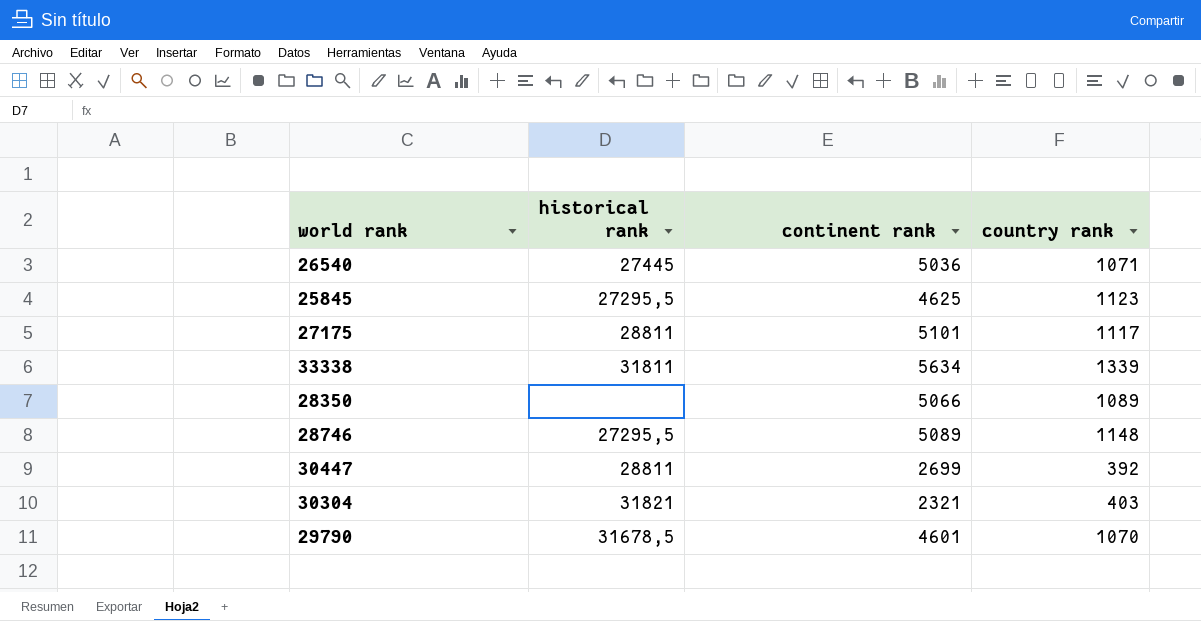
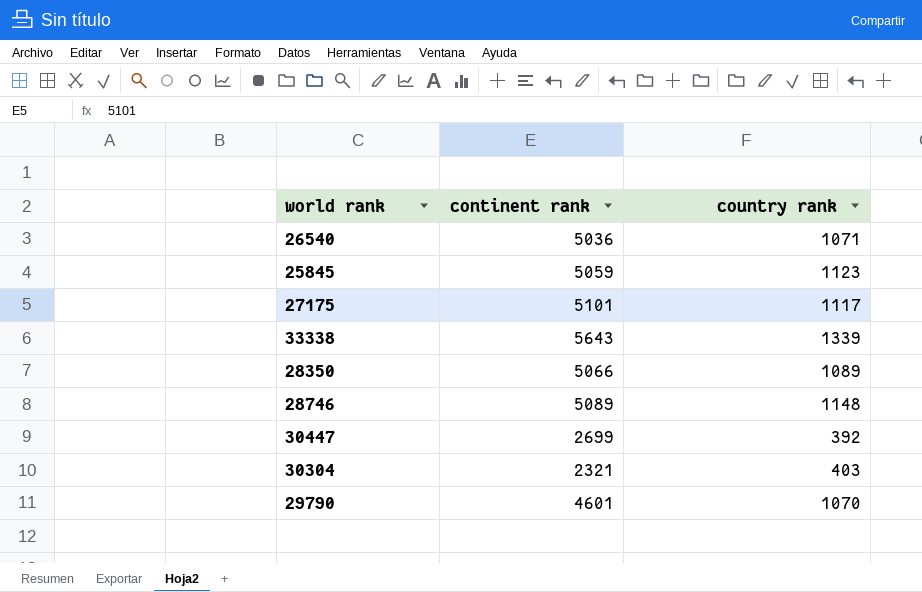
column historical rank | position: 2 -> none
25845 | continent rank: 4625 -> 5059
33338 | continent rank: 5634 -> 5643

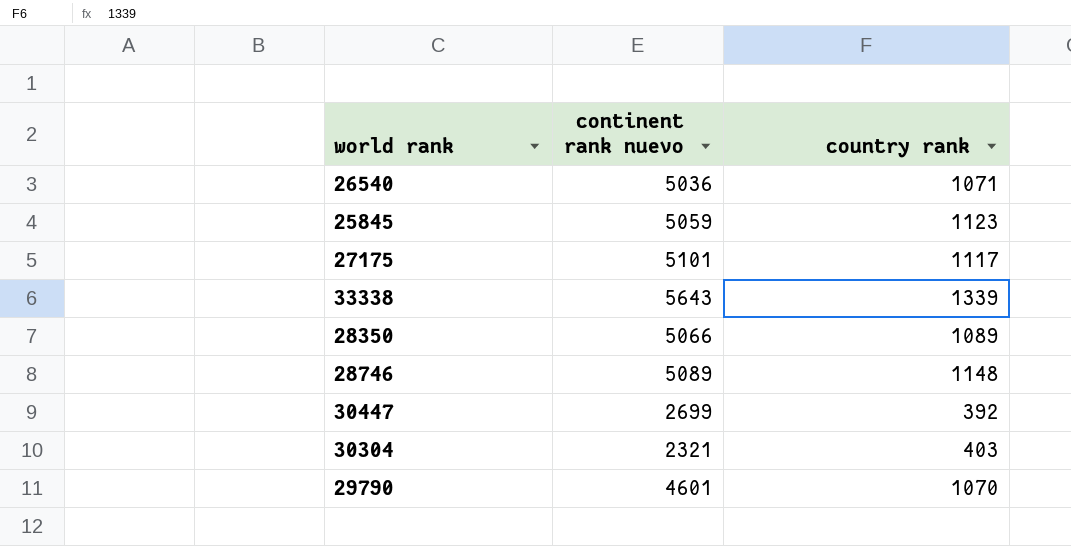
column name: continent rank -> continent rank nuevo

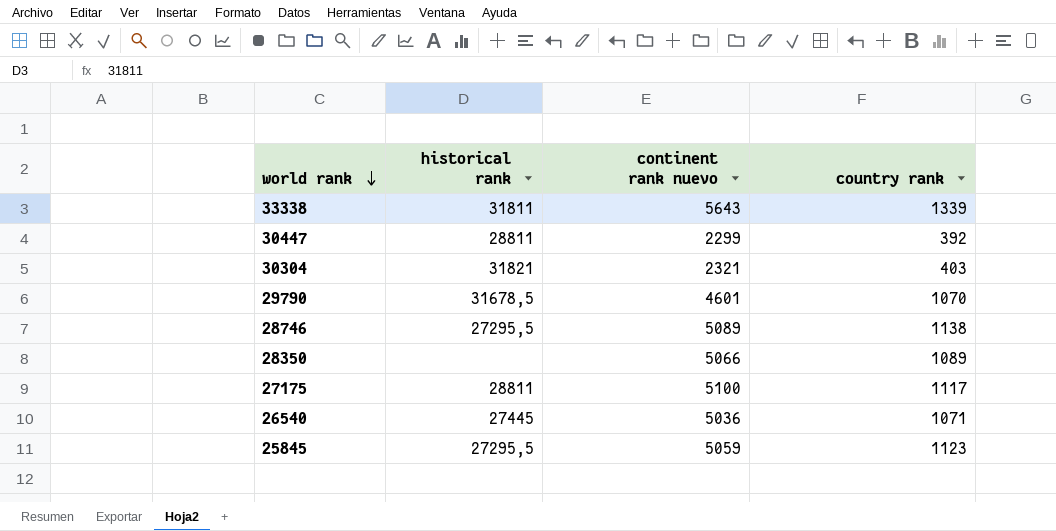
row order: none -> world rank descending
column historical rank | position: none -> 2
30447 | continent rank nuevo: 2699 -> 2299
28746 | country rank: 1148 -> 1138
27175 | continent rank nuevo: 5101 -> 5100

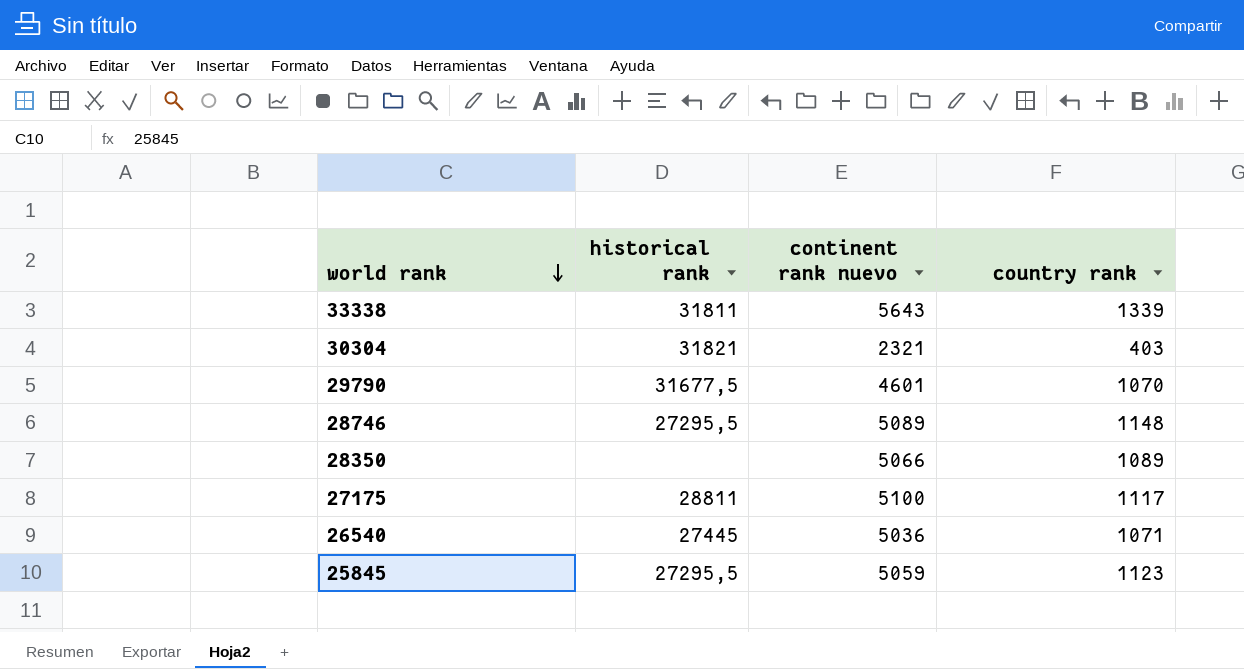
row 30447: 28811 | 2299 | 392 -> none
29790 | historical rank: 31678,5 -> 31677,5
28746 | country rank: 1138 -> 1148

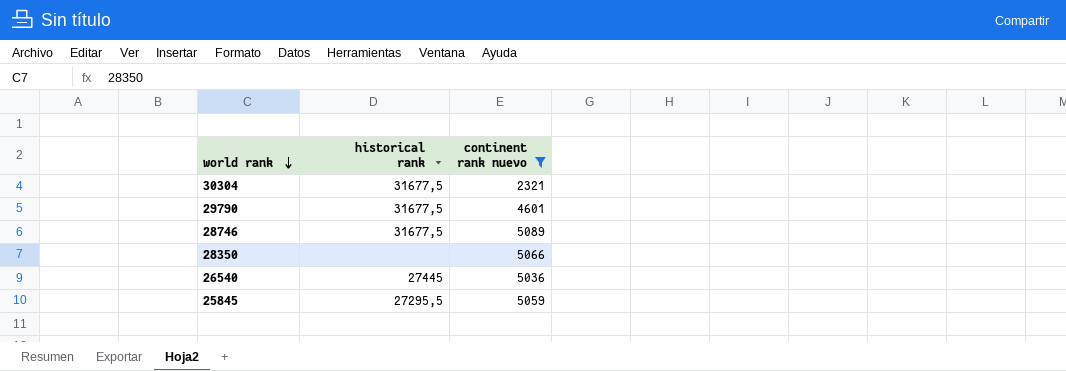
filter: none -> continent rank nuevo <= 5089
column country rank | position: 4 -> none
30304 | historical rank: 31821 -> 31677,5
28746 | historical rank: 27295,5 -> 31677,5

